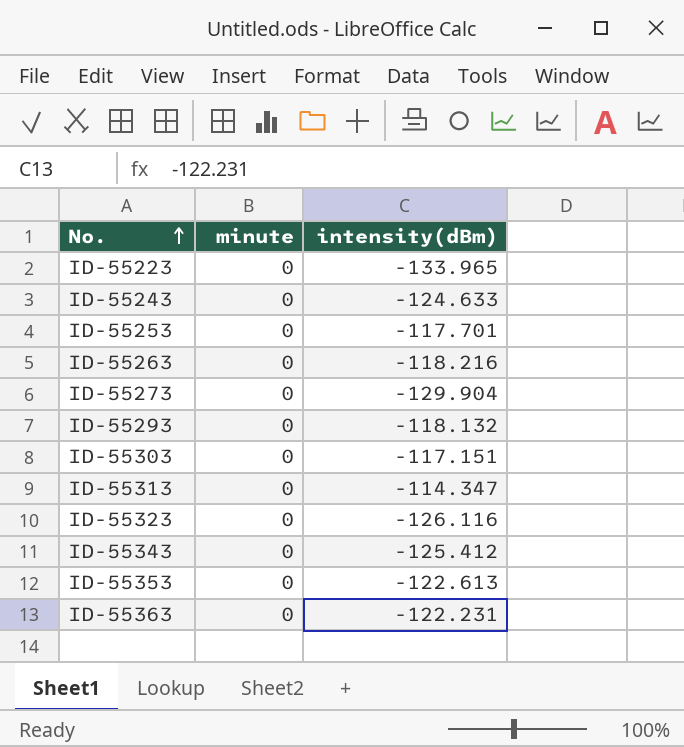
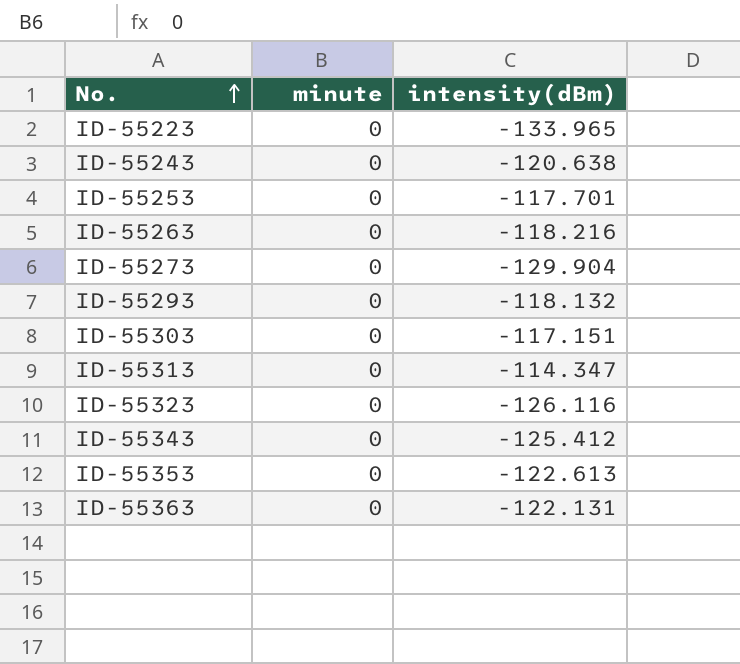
ID-55243 | intensity(dBm): -124.633 -> -120.638
ID-55363 | intensity(dBm): -122.231 -> -122.131

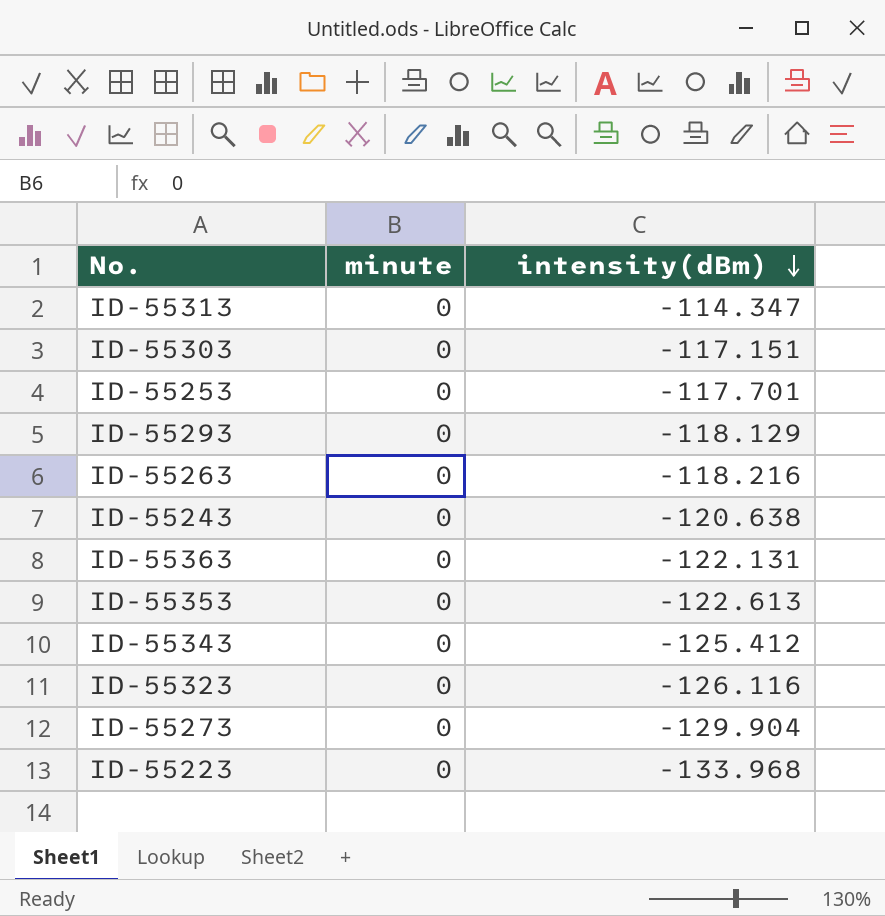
row order: No. ascending -> intensity(dBm) descending
ID-55293 | intensity(dBm): -118.132 -> -118.129
ID-55223 | intensity(dBm): -133.965 -> -133.968

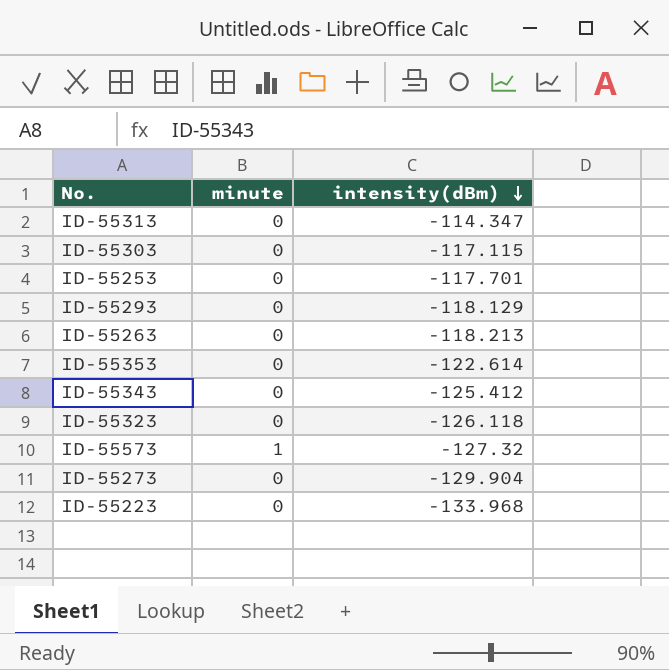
row ID-55243: 0 | -120.638 -> none
row ID-55363: 0 | -122.131 -> none
ID-55303 | intensity(dBm): -117.151 -> -117.115
ID-55263 | intensity(dBm): -118.216 -> -118.213
ID-55353 | intensity(dBm): -122.613 -> -122.614
ID-55323 | intensity(dBm): -126.116 -> -126.118
row ID-55573: none -> 1 | -127.32

